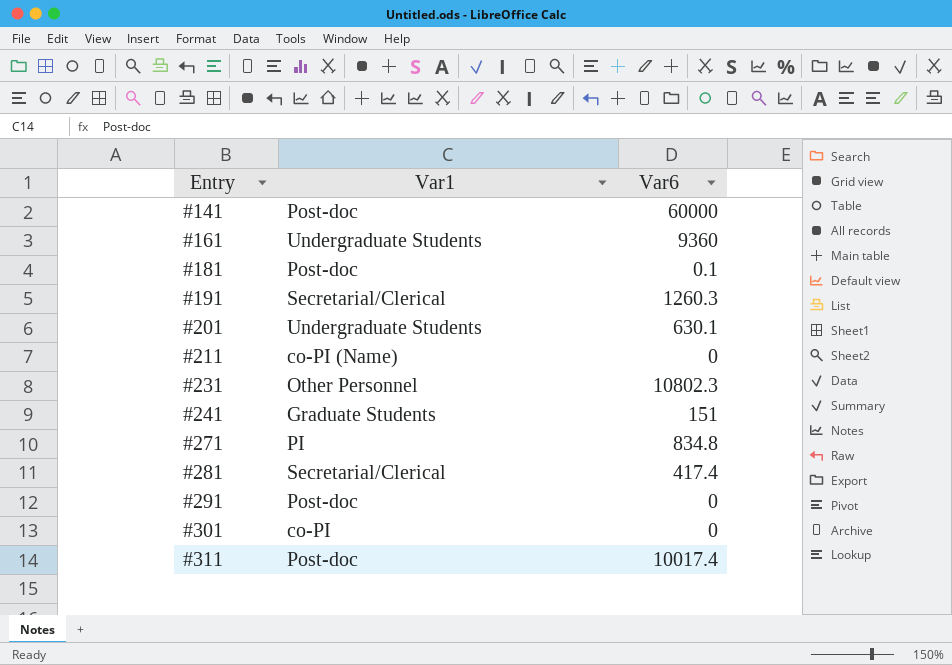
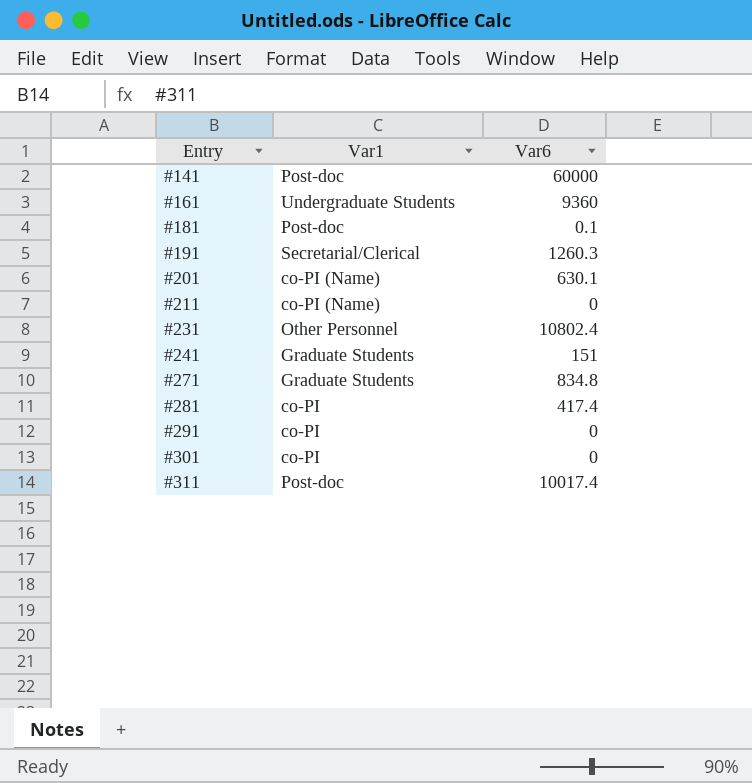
#201 | Var1: Undergraduate Students -> co-PI (Name)
#231 | Var6: 10802.3 -> 10802.4
#271 | Var1: PI -> Graduate Students
#281 | Var1: Secretarial/Clerical -> co-PI
#291 | Var1: Post-doc -> co-PI

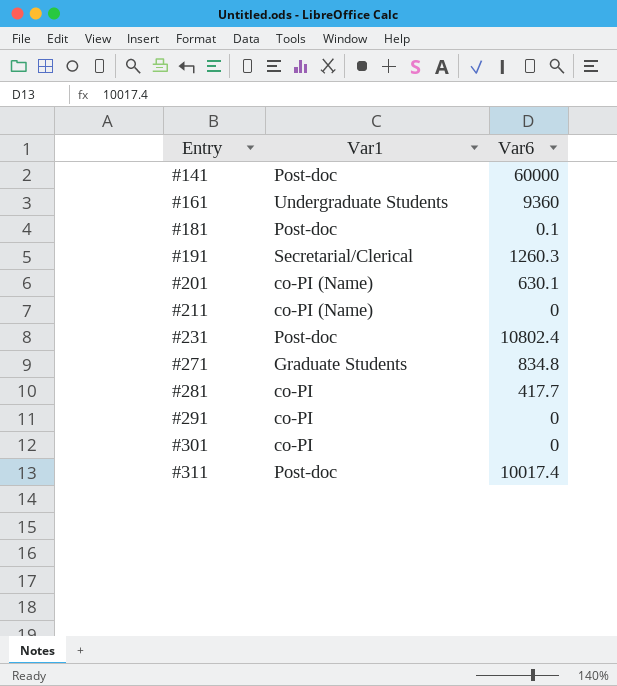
row #241: Graduate Students | 151 -> none
#231 | Var1: Other Personnel -> Post-doc
#281 | Var6: 417.4 -> 417.7

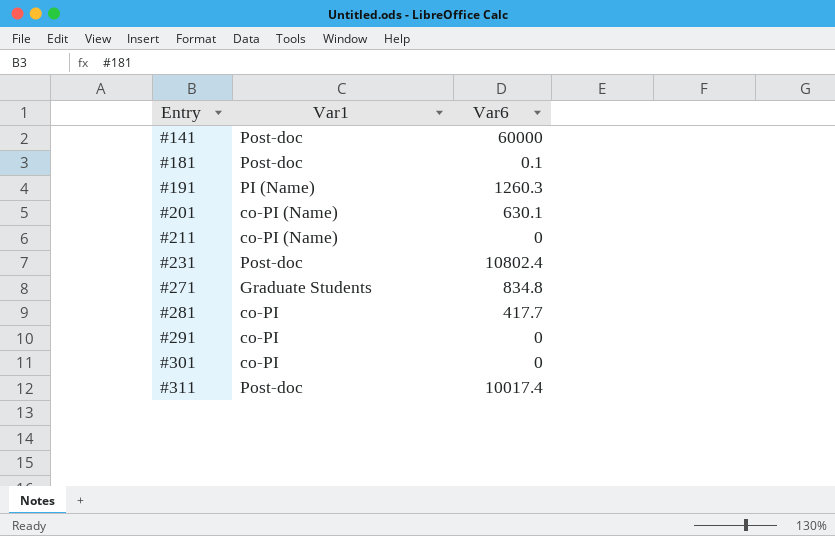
row #161: Undergraduate Students | 9360 -> none
#191 | Var1: Secretarial/Clerical -> PI (Name)

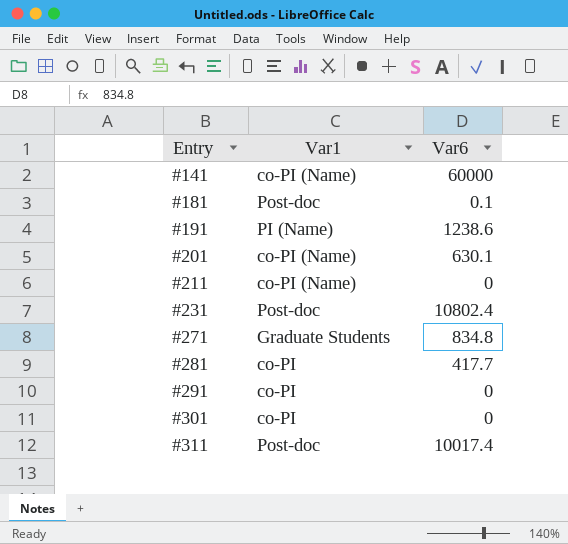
#141 | Var1: Post-doc -> co-PI (Name)
#191 | Var6: 1260.3 -> 1238.6

